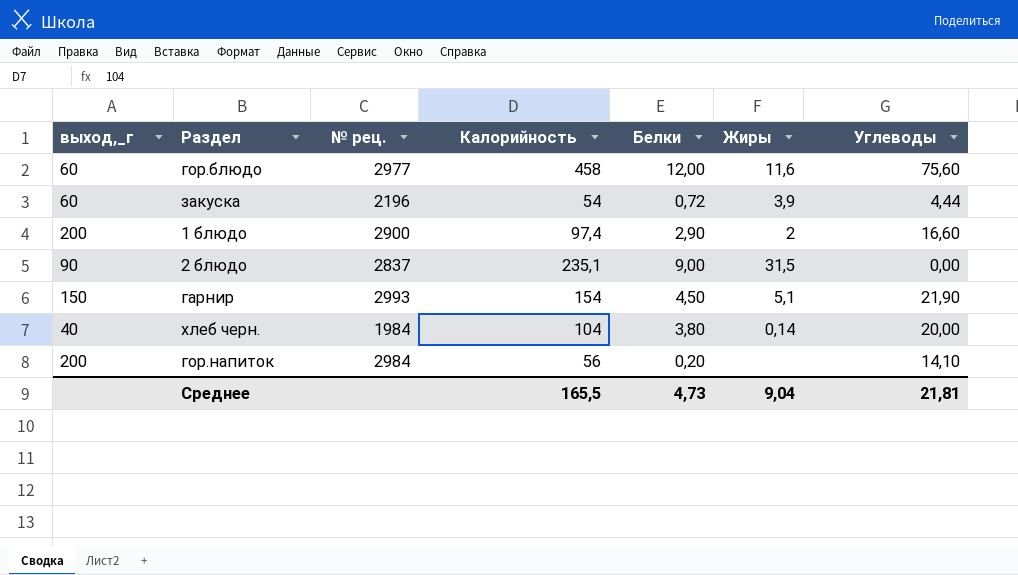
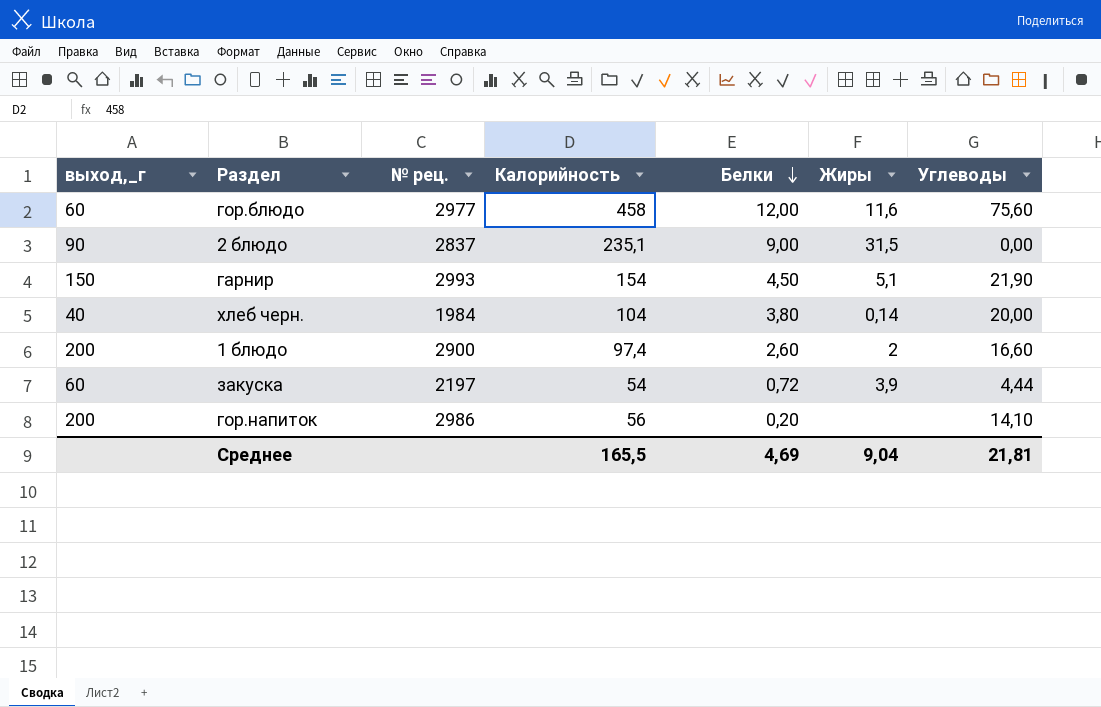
row order: none -> Белки descending
1 блюдо | Белки: 2,90 -> 2,60
закуска | № рец.: 2196 -> 2197
гор.напиток | № рец.: 2984 -> 2986
Среднее | Белки: 4,73 -> 4,69

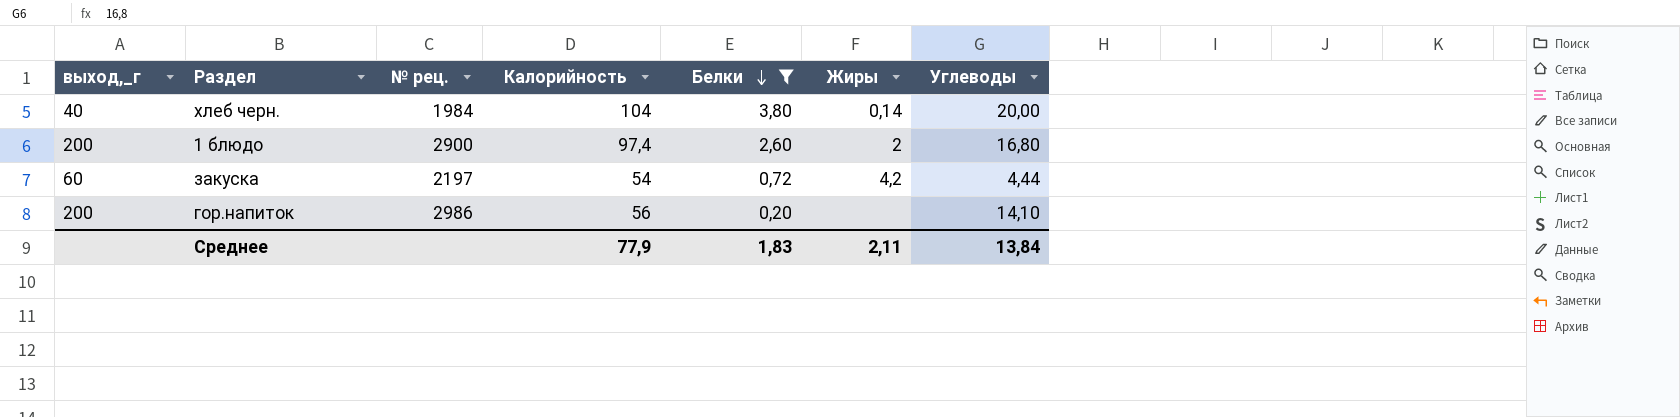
filter: none -> Белки <= 3,80
1 блюдо | Углеводы: 16,60 -> 16,80
закуска | Жиры: 3,9 -> 4,2
Среднее | Калорийность: 165,5 -> 77,9
Среднее | Белки: 4,69 -> 1,83
Среднее | Жиры: 9,04 -> 2,11
Среднее | Углеводы: 21,81 -> 13,84

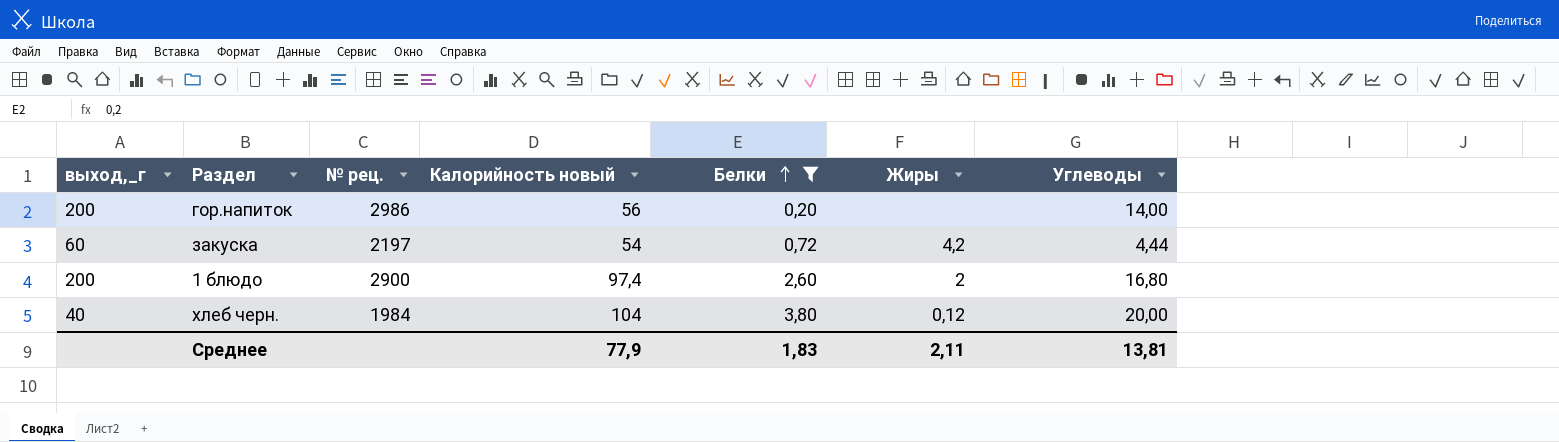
row order: Белки descending -> Белки ascending
column name: Калорийность -> Калорийность новый
гор.напиток | Углеводы: 14,10 -> 14,00
хлеб черн. | Жиры: 0,14 -> 0,12
Среднее | Углеводы: 13,84 -> 13,81

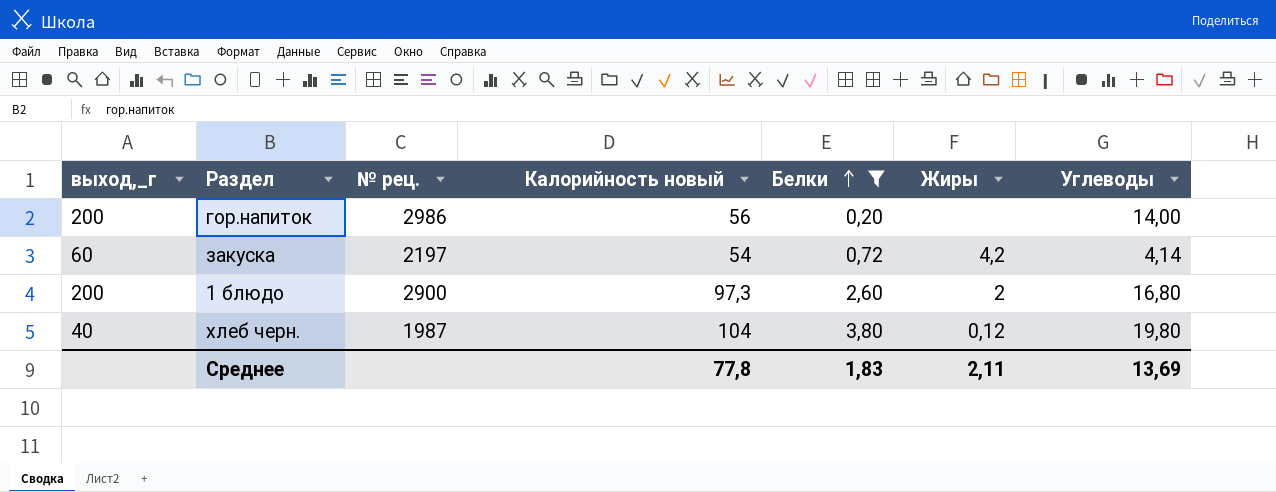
закуска | Углеводы: 4,44 -> 4,14
1 блюдо | Калорийность новый: 97,4 -> 97,3
хлеб черн. | № рец.: 1984 -> 1987
хлеб черн. | Углеводы: 20,00 -> 19,80
Среднее | Калорийность новый: 77,9 -> 77,8
Среднее | Углеводы: 13,81 -> 13,69

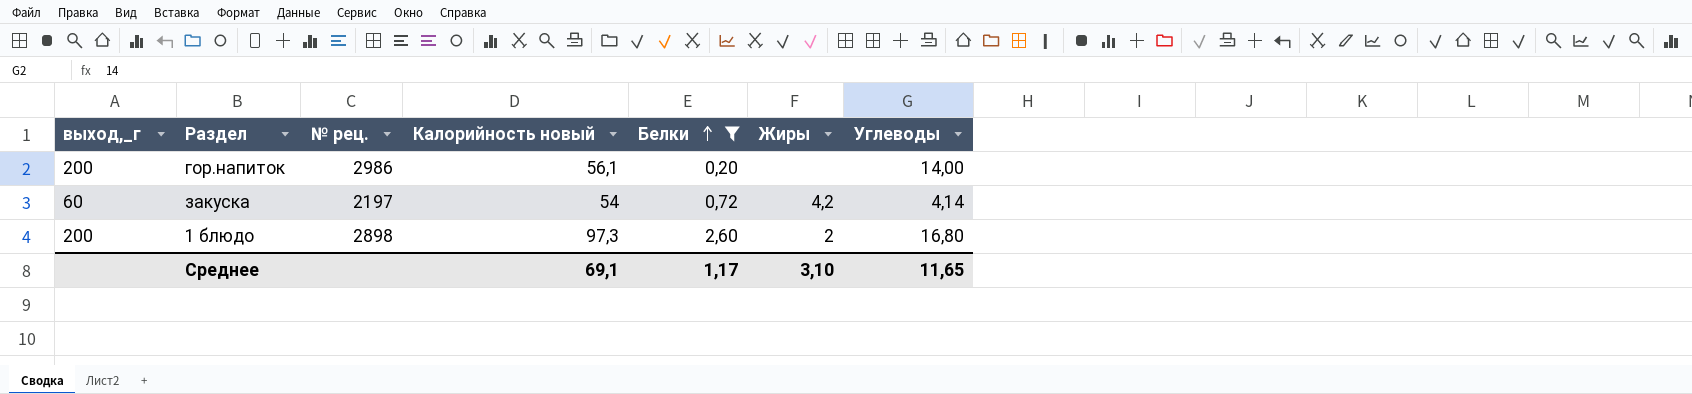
row хлеб черн.: 40 | 1987 | 104 | 3,80 | 0,12 | 19,80 -> none
гор.напиток | Калорийность новый: 56 -> 56,1
1 блюдо | № рец.: 2900 -> 2898
Среднее | Калорийность новый: 77,8 -> 69,1
Среднее | Белки: 1,83 -> 1,17
Среднее | Жиры: 2,11 -> 3,10
Среднее | Углеводы: 13,69 -> 11,65

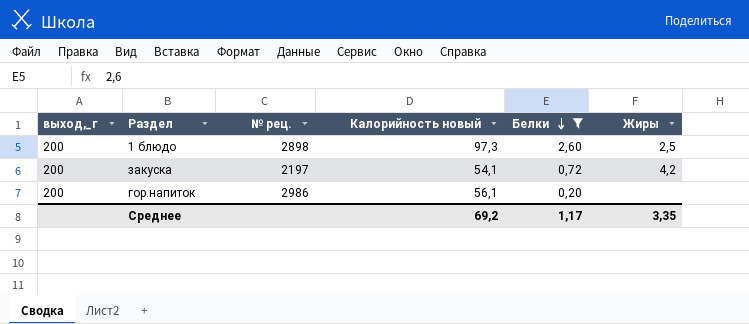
row order: Белки ascending -> Белки descending
column Углеводы | position: 7 -> none
1 блюдо | Жиры: 2 -> 2,5
закуска | выход,_г: 60 -> 200
закуска | Калорийность новый: 54 -> 54,1
Среднее | Калорийность новый: 69,1 -> 69,2
Среднее | Жиры: 3,10 -> 3,35

